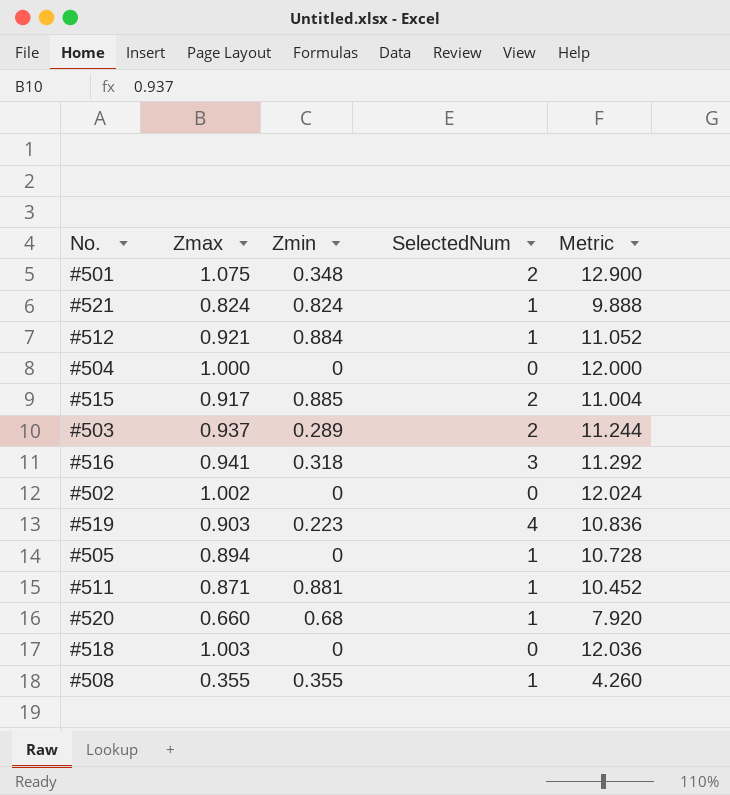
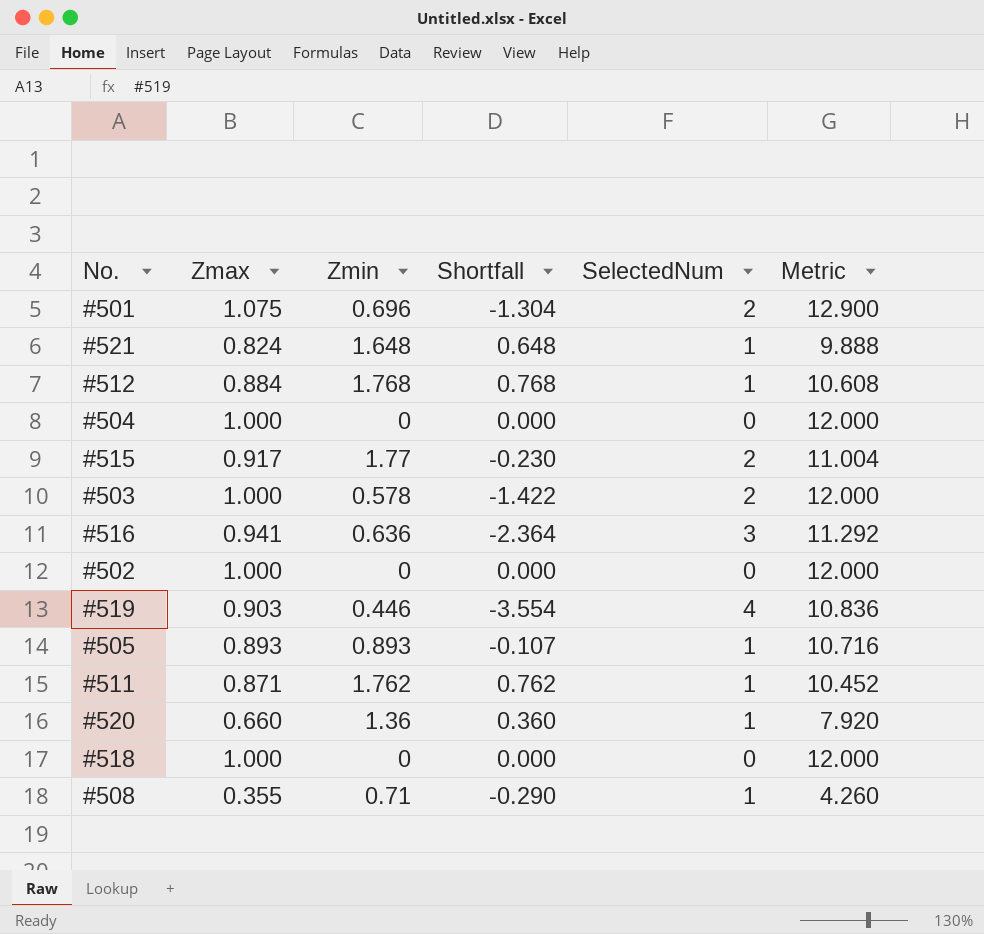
column Shortfall | formula: none -> [Zmin] - [SelectedNum]
#501 | Zmin: 0.348 -> 0.696
#521 | Zmin: 0.824 -> 1.648
#512 | Zmax: 0.921 -> 0.884
#512 | Zmin: 0.884 -> 1.768
#512 | Metric: 11.052 -> 10.608
#515 | Zmin: 0.885 -> 1.77
#503 | Zmax: 0.937 -> 1.000
#503 | Zmin: 0.289 -> 0.578
#503 | Metric: 11.244 -> 12.000
#516 | Zmin: 0.318 -> 0.636
#502 | Zmax: 1.002 -> 1.000
#502 | Metric: 12.024 -> 12.000
#519 | Zmin: 0.223 -> 0.446
#505 | Zmax: 0.894 -> 0.893
#505 | Zmin: 0 -> 0.893
#505 | Metric: 10.728 -> 10.716
#511 | Zmin: 0.881 -> 1.762
#520 | Zmin: 0.68 -> 1.36
#518 | Zmax: 1.003 -> 1.000
#518 | Metric: 12.036 -> 12.000
#508 | Zmin: 0.355 -> 0.71

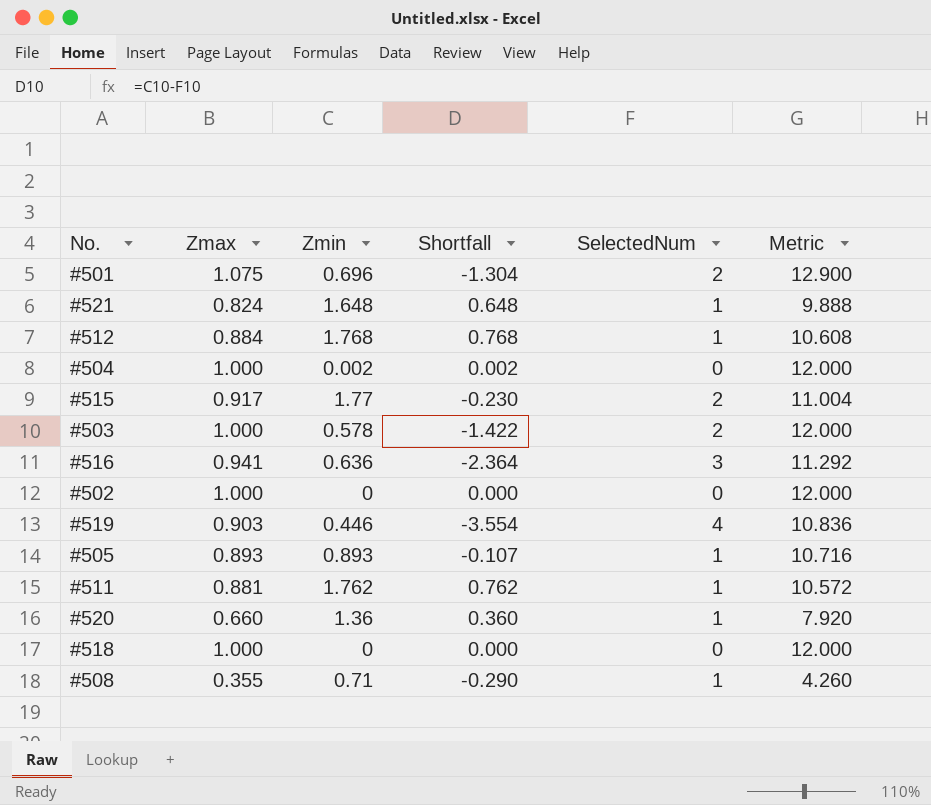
#504 | Zmin: 0 -> 0.002
#504 | Shortfall: 0.000 -> 0.002
#511 | Zmax: 0.871 -> 0.881
#511 | Metric: 10.452 -> 10.572

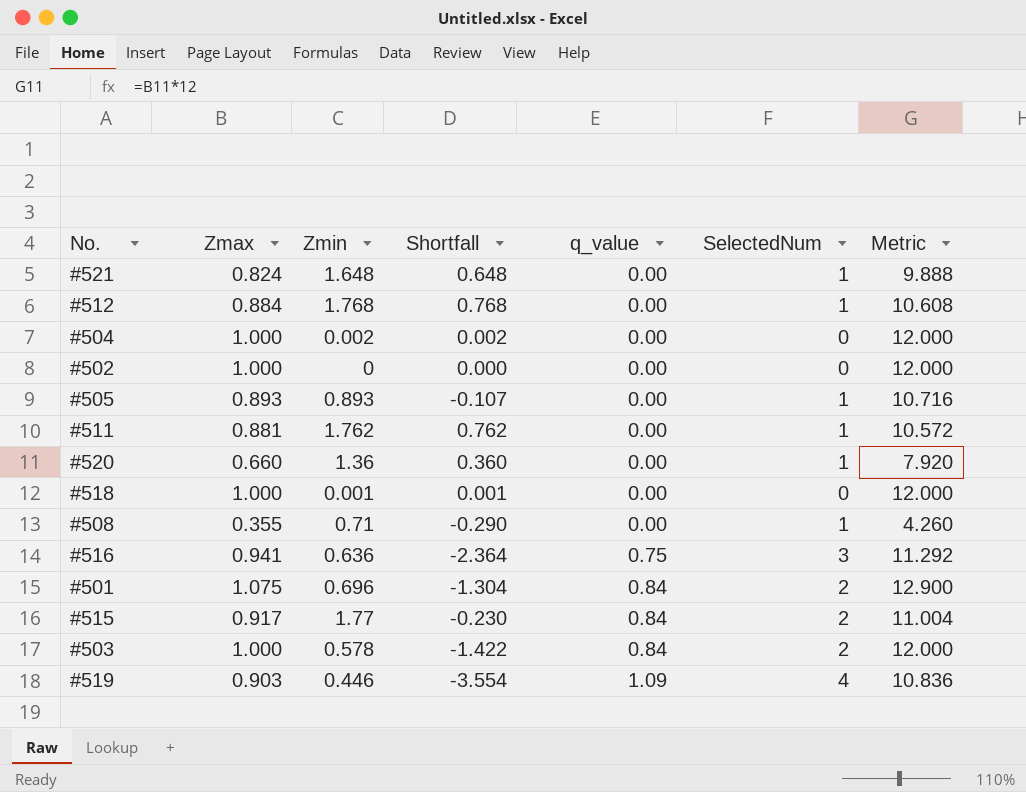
row order: none -> q_value ascending
column q_value | position: none -> 5
#518 | Zmin: 0 -> 0.001
#518 | Shortfall: 0.000 -> 0.001

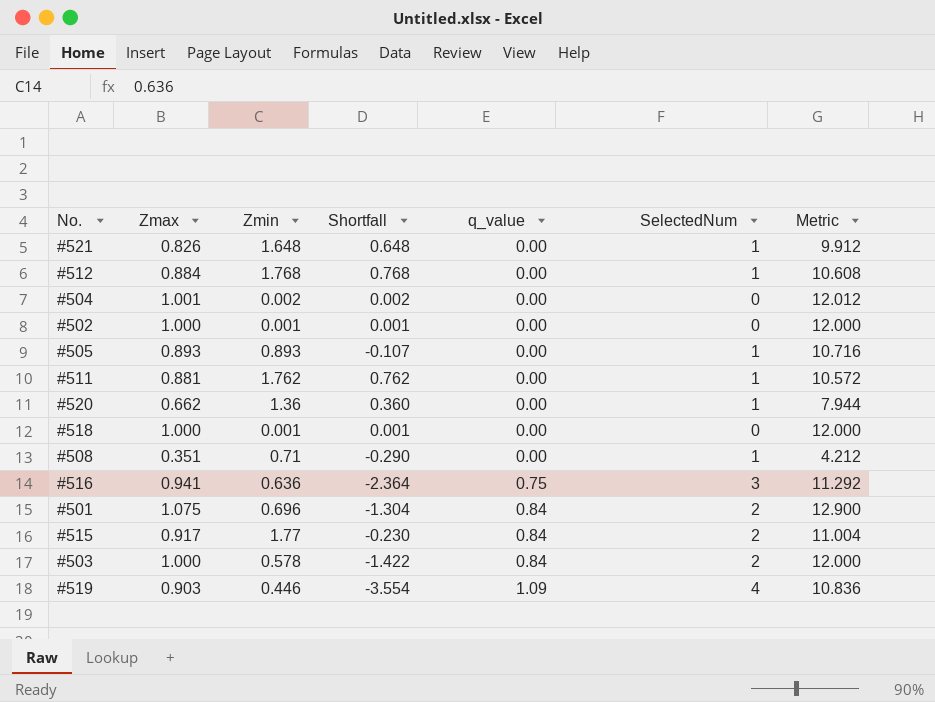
#521 | Zmax: 0.824 -> 0.826
#521 | Metric: 9.888 -> 9.912
#504 | Zmax: 1.000 -> 1.001
#504 | Metric: 12.000 -> 12.012
#502 | Zmin: 0 -> 0.001
#502 | Shortfall: 0.000 -> 0.001
#520 | Zmax: 0.660 -> 0.662
#520 | Metric: 7.920 -> 7.944
#508 | Zmax: 0.355 -> 0.351
#508 | Metric: 4.260 -> 4.212

